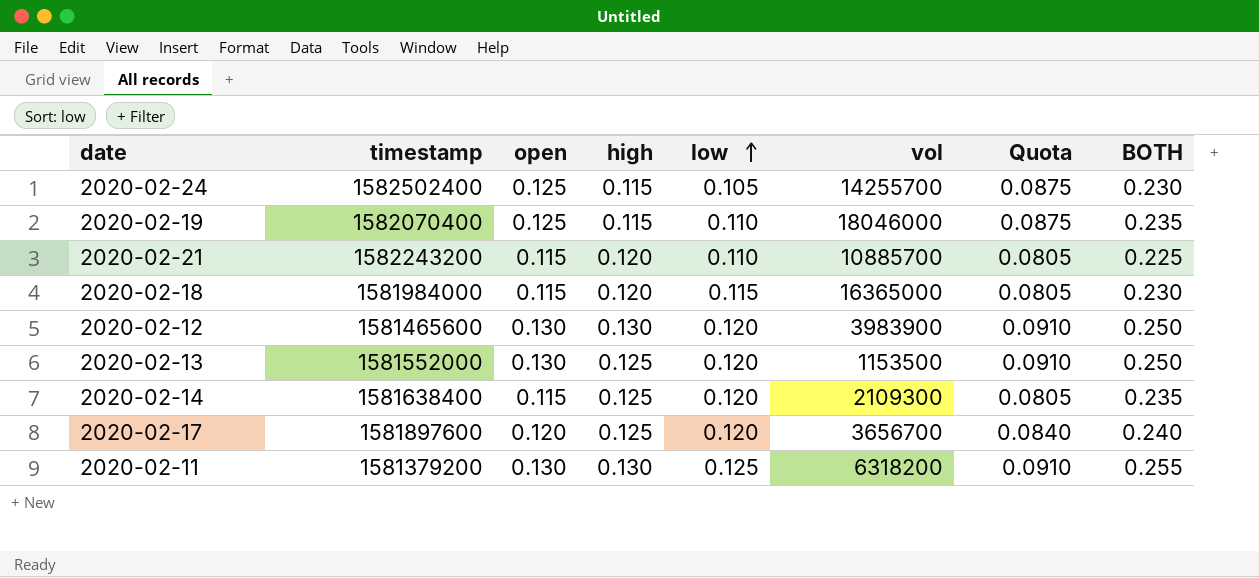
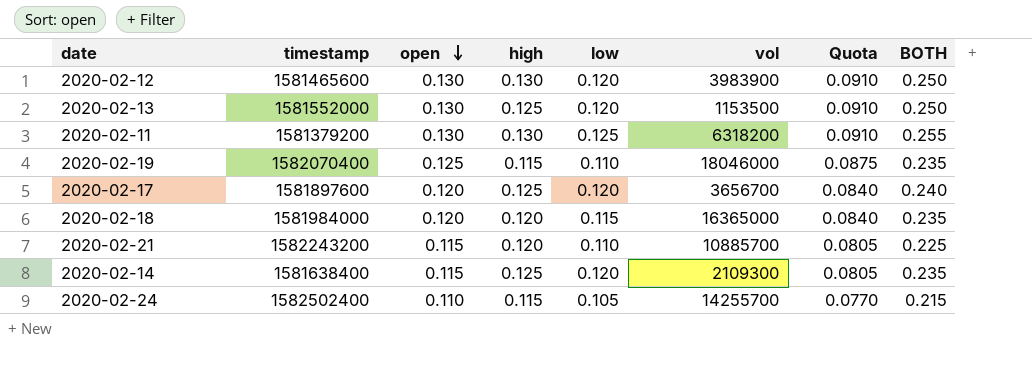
row order: low ascending -> open descending
2020-02-18 | open: 0.115 -> 0.120
2020-02-18 | Quota: 0.0805 -> 0.0840
2020-02-18 | BOTH: 0.230 -> 0.235
2020-02-24 | open: 0.125 -> 0.110
2020-02-24 | Quota: 0.0875 -> 0.0770
2020-02-24 | BOTH: 0.230 -> 0.215

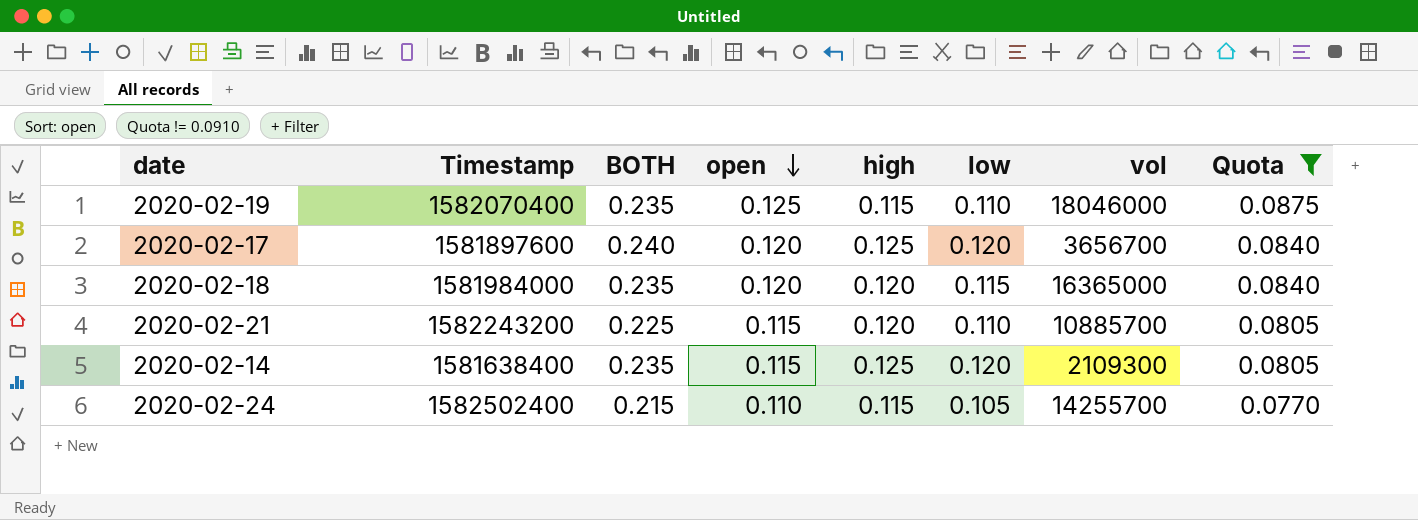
filter: none -> Quota != 0.0910
column name: timestamp -> Timestamp
column BOTH | position: 8 -> 3

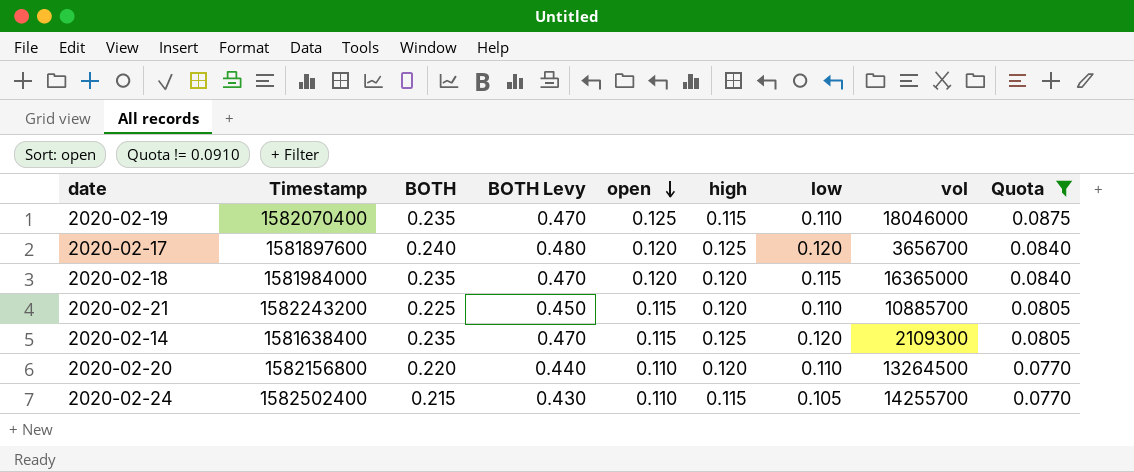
column BOTH Levy | formula: none -> [BOTH] * 2
row 2020-02-20: none -> 1582156800 | 0.220 | 0.440 | 0.110 | 0.120 | 0.110 | 13264500 | 0.0770

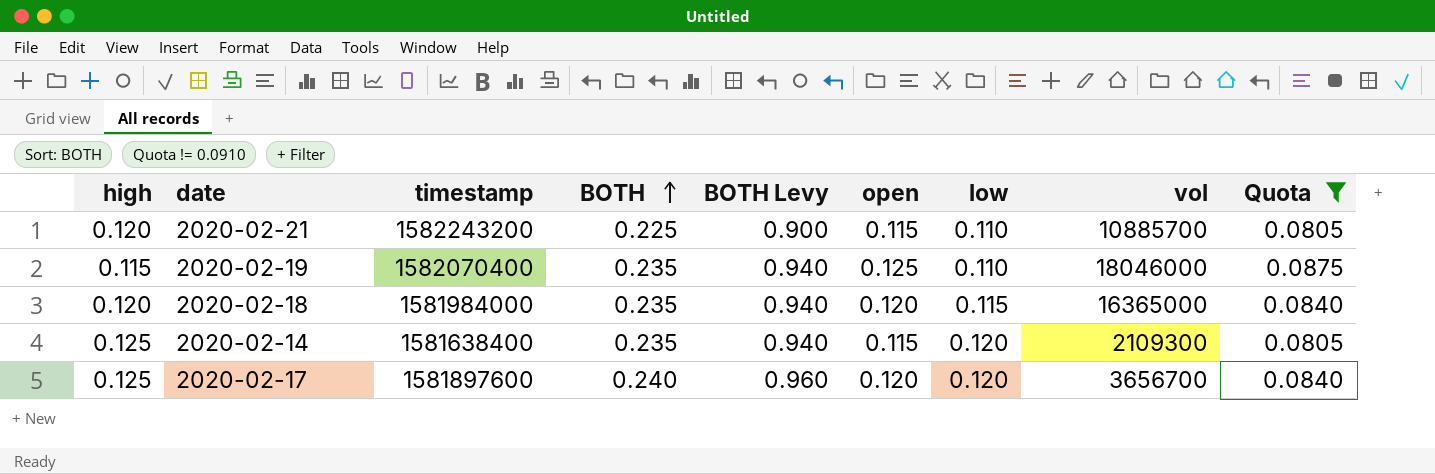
row order: open descending -> BOTH ascending
column high | position: 6 -> 1
column name: Timestamp -> timestamp
column BOTH Levy | formula: [BOTH] * 2 -> [BOTH] * 4
row 2020-02-20: 1582156800 | 0.220 | 0.440 | 0.110 | 0.120 | 0.110 | 13264500 | 0.0770 -> none
row 2020-02-24: 1582502400 | 0.215 | 0.430 | 0.110 | 0.115 | 0.105 | 14255700 | 0.0770 -> none

